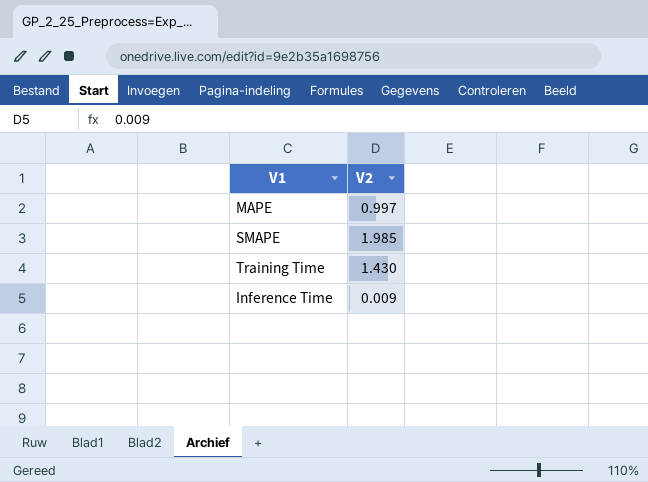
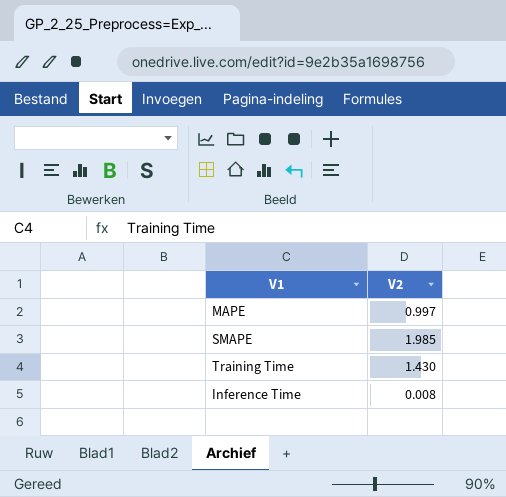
Inference Time | V2: 0.009 -> 0.008

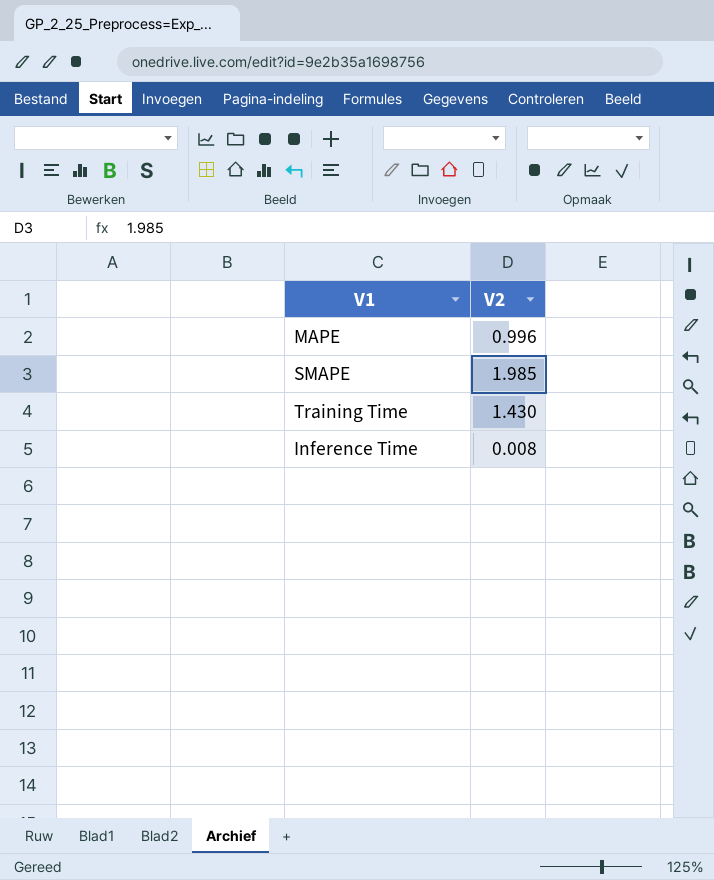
MAPE | V2: 0.997 -> 0.996

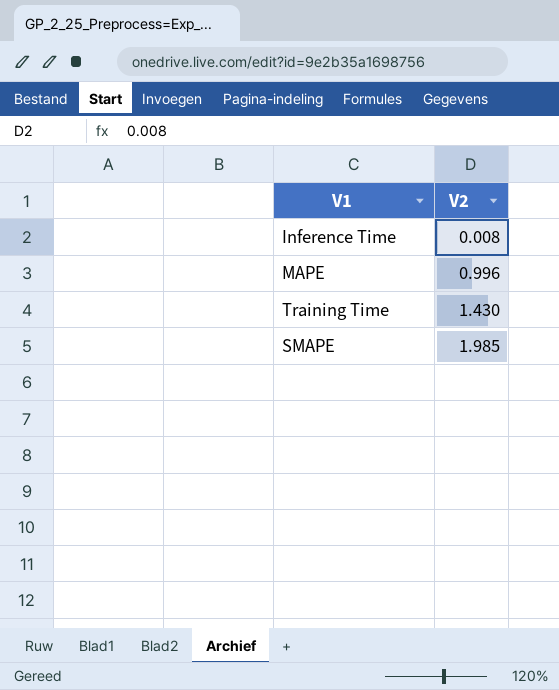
row order: none -> V2 ascending

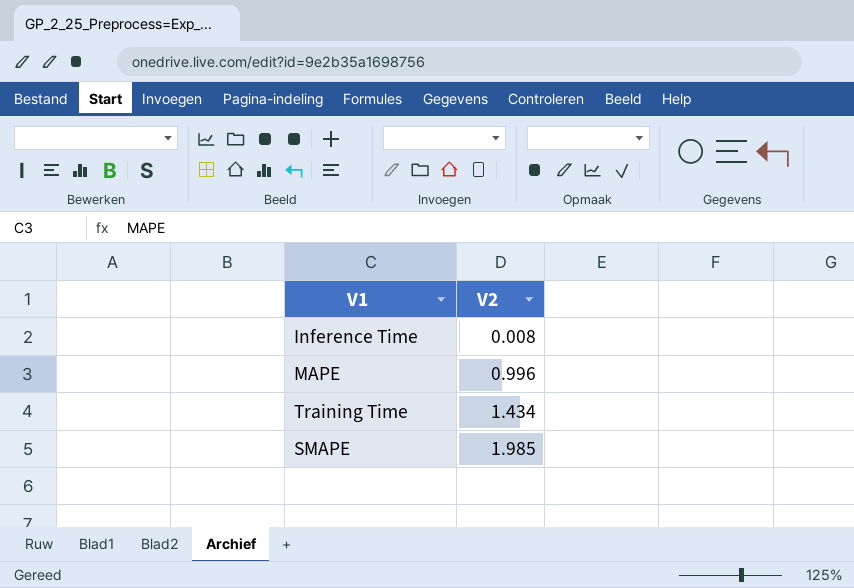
Training Time | V2: 1.430 -> 1.434

